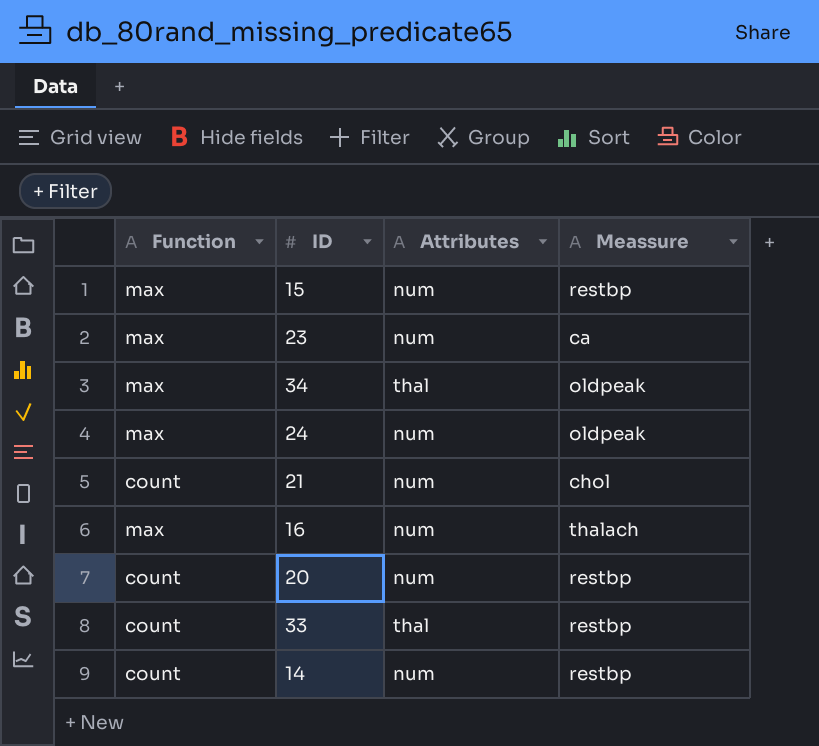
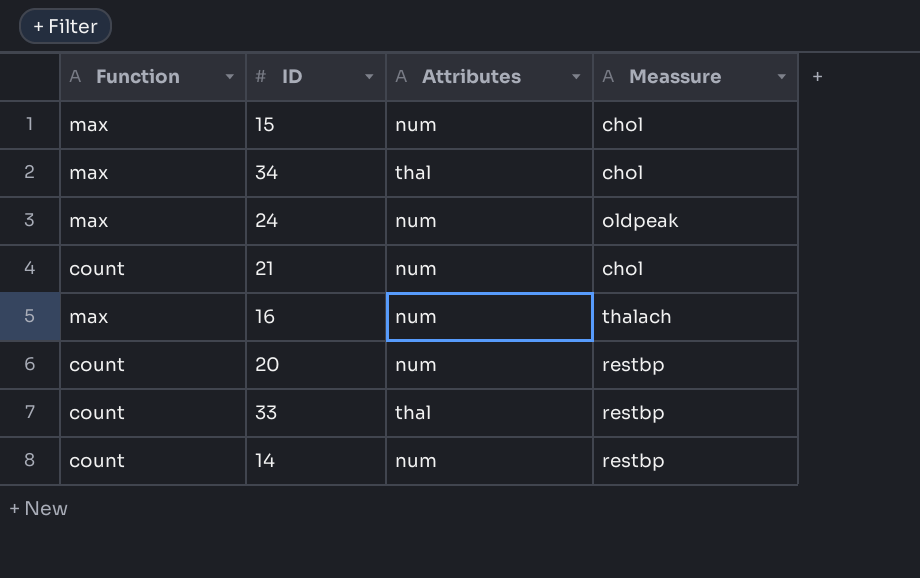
row 23: max | num | ca -> none
15 | Meassure: restbp -> chol
34 | Meassure: oldpeak -> chol

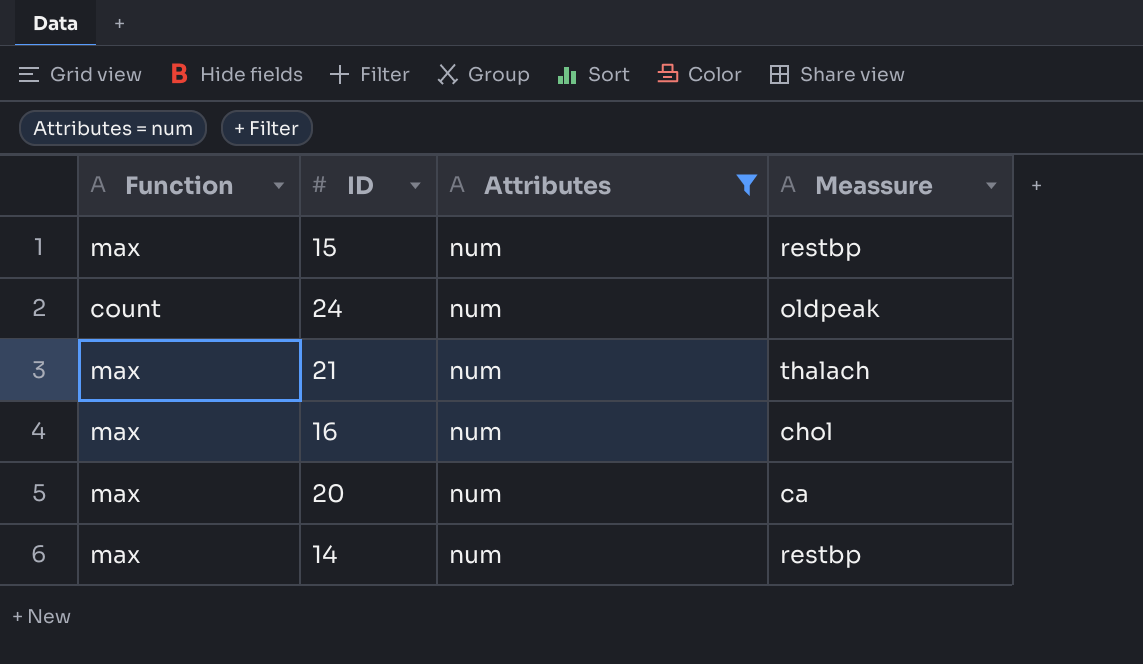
filter: none -> Attributes = num
15 | Meassure: chol -> restbp
24 | Function: max -> count
21 | Function: count -> max
21 | Meassure: chol -> thalach
16 | Meassure: thalach -> chol
20 | Function: count -> max
20 | Meassure: restbp -> ca
14 | Function: count -> max

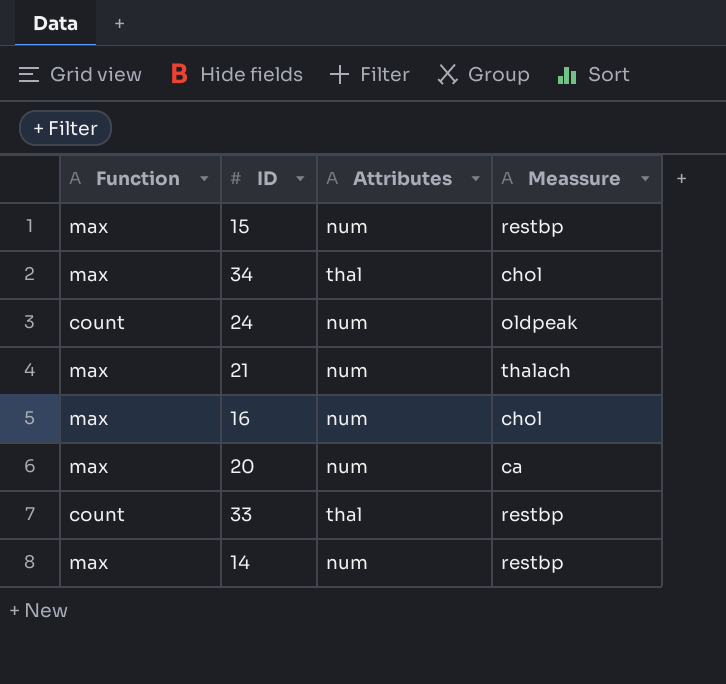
filter: Attributes = num -> none

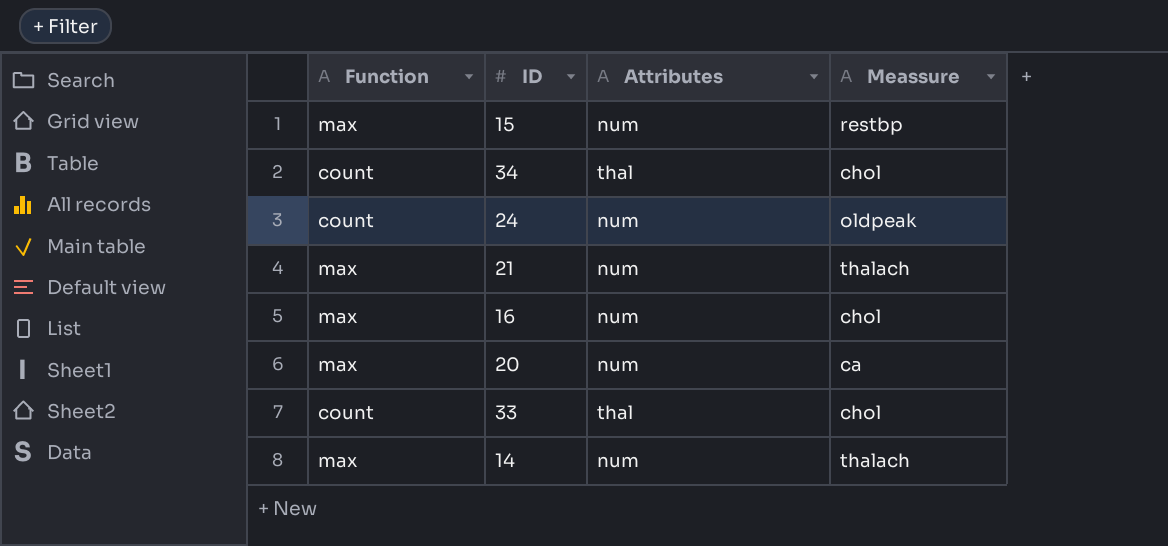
34 | Function: max -> count
33 | Meassure: restbp -> chol
14 | Meassure: restbp -> thalach

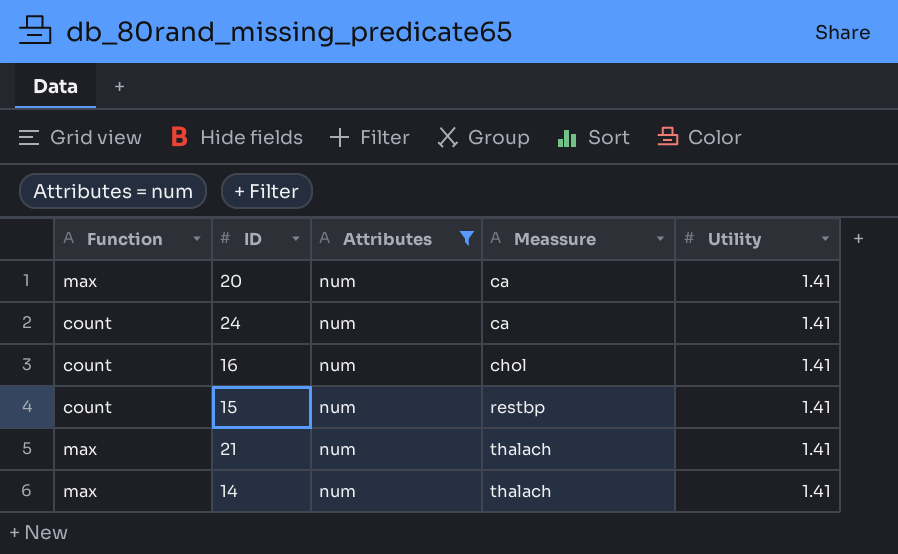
filter: none -> Attributes = num
row order: none -> Meassure ascending
column Utility | position: none -> 5
24 | Meassure: oldpeak -> ca
16 | Function: max -> count
15 | Function: max -> count

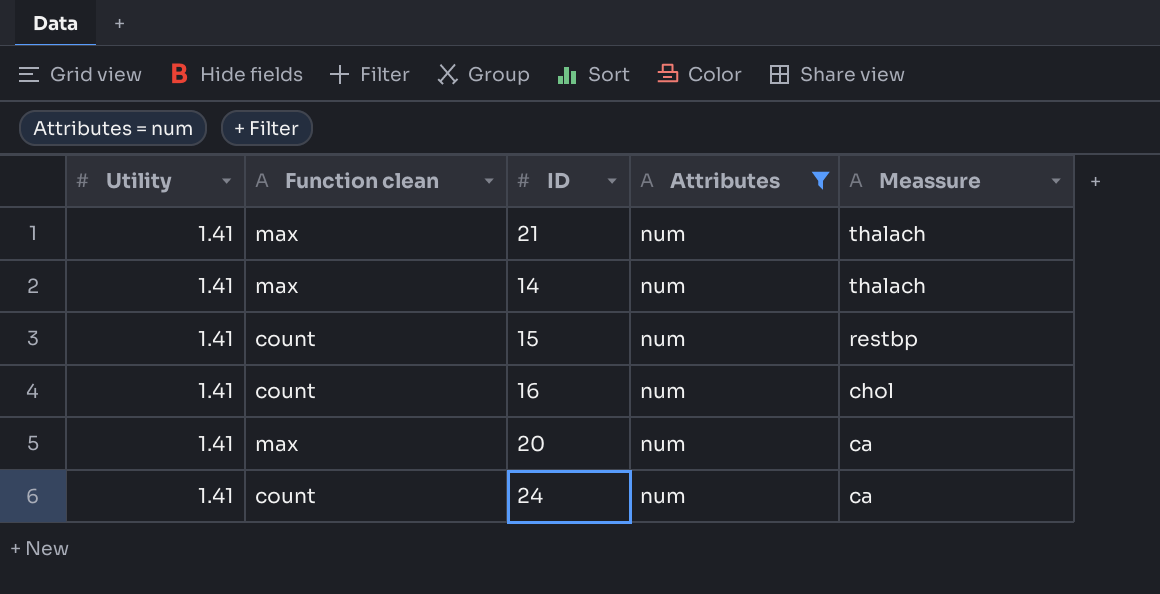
row order: Meassure ascending -> Meassure descending
column Utility | position: 5 -> 1
column name: Function -> Function clean

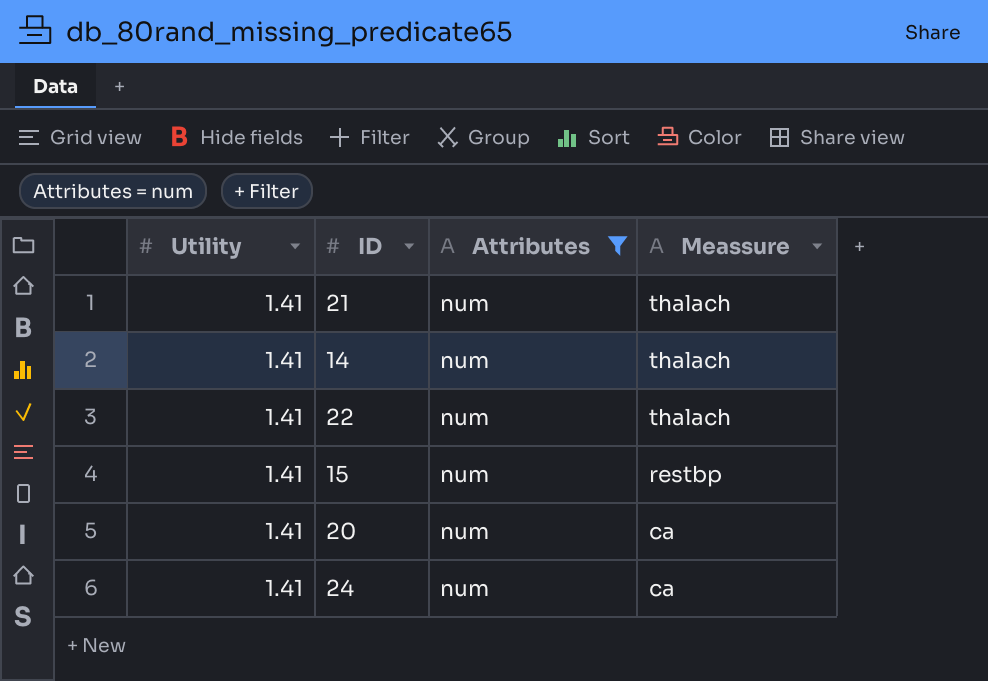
column Function clean | position: 2 -> none
row 16: 1.41 | count | num | chol -> none
row 22: none -> 1.41 | num | thalach

